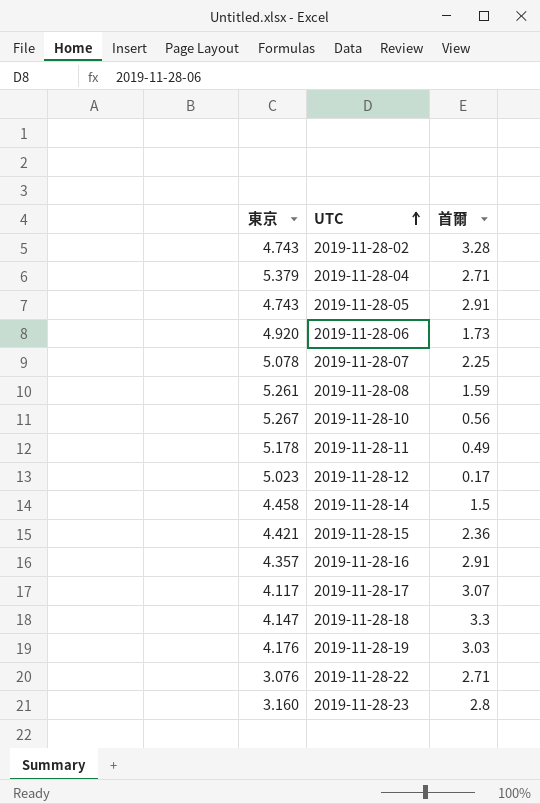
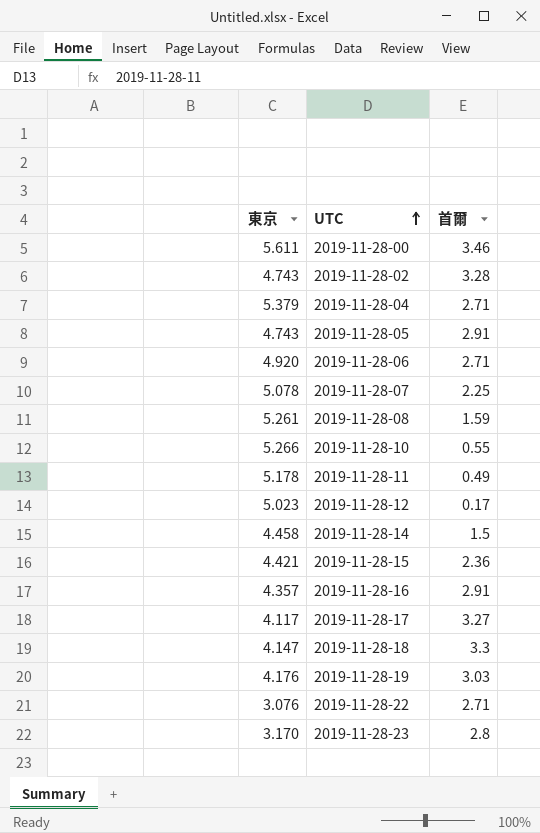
row 2019-11-28-00: none -> 5.611 | 3.46
2019-11-28-06 | 首爾: 1.73 -> 2.71
2019-11-28-10 | 東京: 5.267 -> 5.266
2019-11-28-10 | 首爾: 0.56 -> 0.55
2019-11-28-17 | 首爾: 3.07 -> 3.27
2019-11-28-23 | 東京: 3.160 -> 3.170

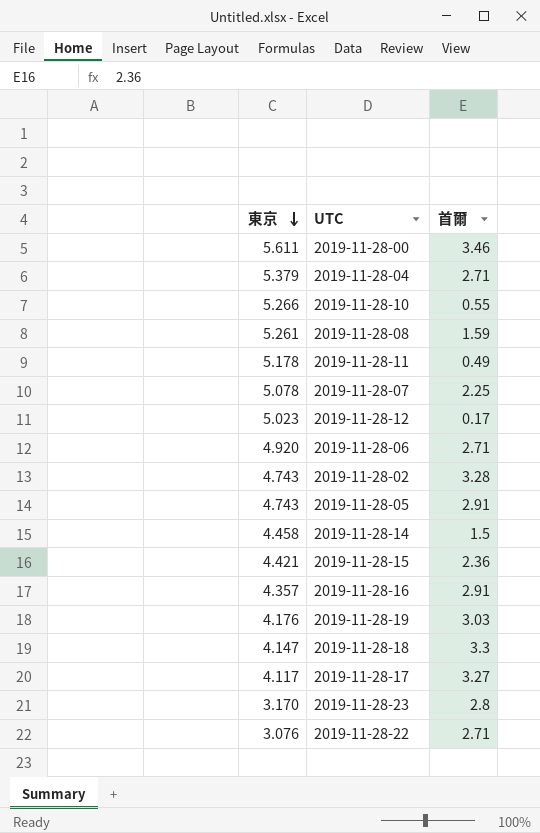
row order: UTC ascending -> 東京 descending

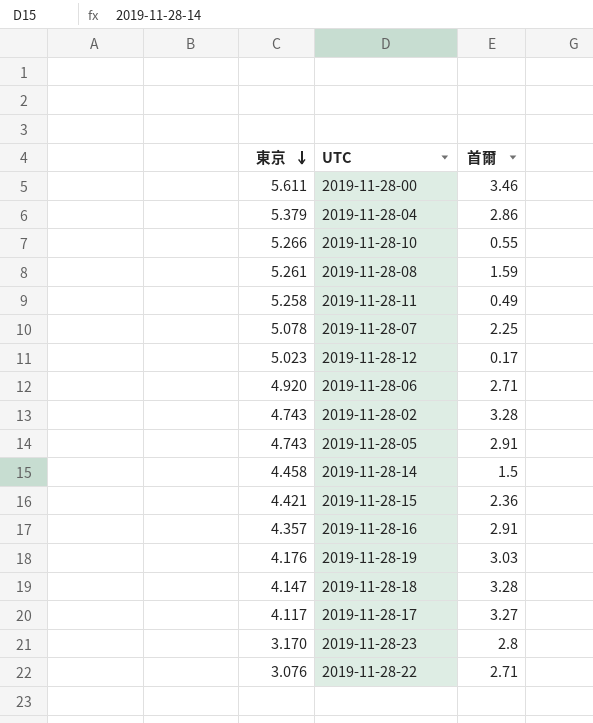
2019-11-28-04 | 首爾: 2.71 -> 2.86
2019-11-28-11 | 東京: 5.178 -> 5.258
2019-11-28-18 | 首爾: 3.3 -> 3.28

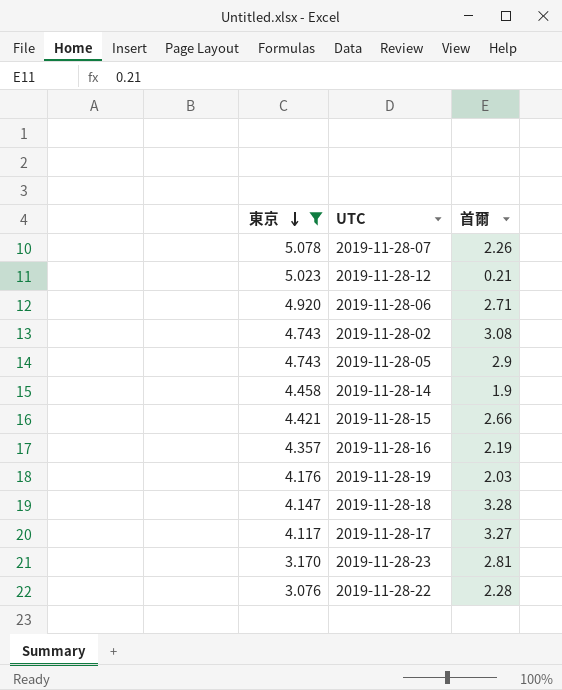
filter: none -> 東京 <= 5.078
2019-11-28-07 | 首爾: 2.25 -> 2.26
2019-11-28-12 | 首爾: 0.17 -> 0.21
2019-11-28-02 | 首爾: 3.28 -> 3.08
2019-11-28-05 | 首爾: 2.91 -> 2.9
2019-11-28-14 | 首爾: 1.5 -> 1.9
2019-11-28-15 | 首爾: 2.36 -> 2.66
2019-11-28-16 | 首爾: 2.91 -> 2.19
2019-11-28-19 | 首爾: 3.03 -> 2.03
2019-11-28-23 | 首爾: 2.8 -> 2.81
2019-11-28-22 | 首爾: 2.71 -> 2.28

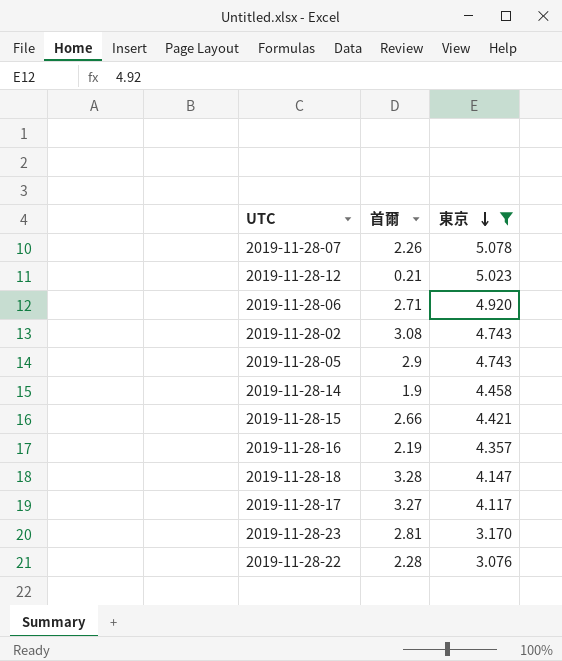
column 東京 | position: 1 -> 3
row 2019-11-28-19: 4.176 | 2.03 -> none

